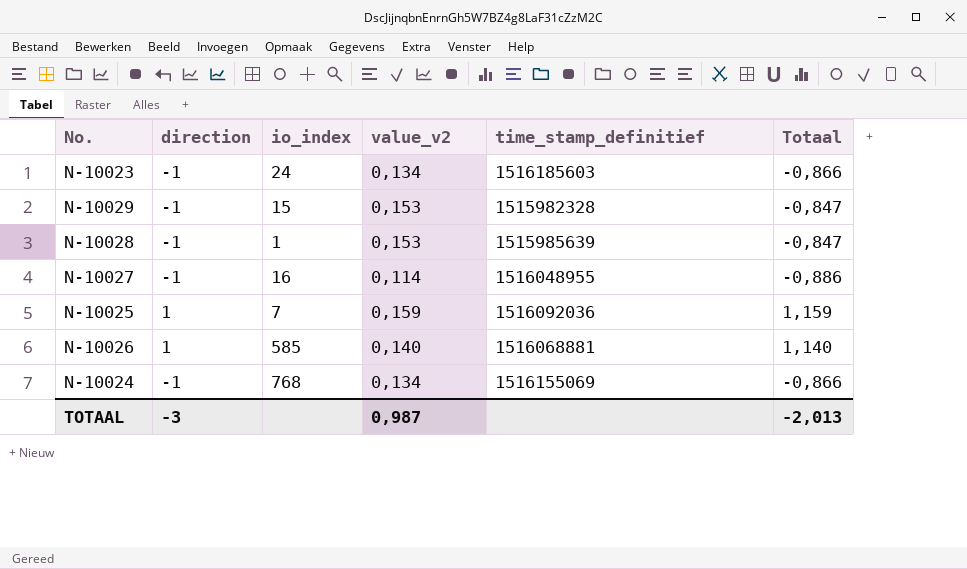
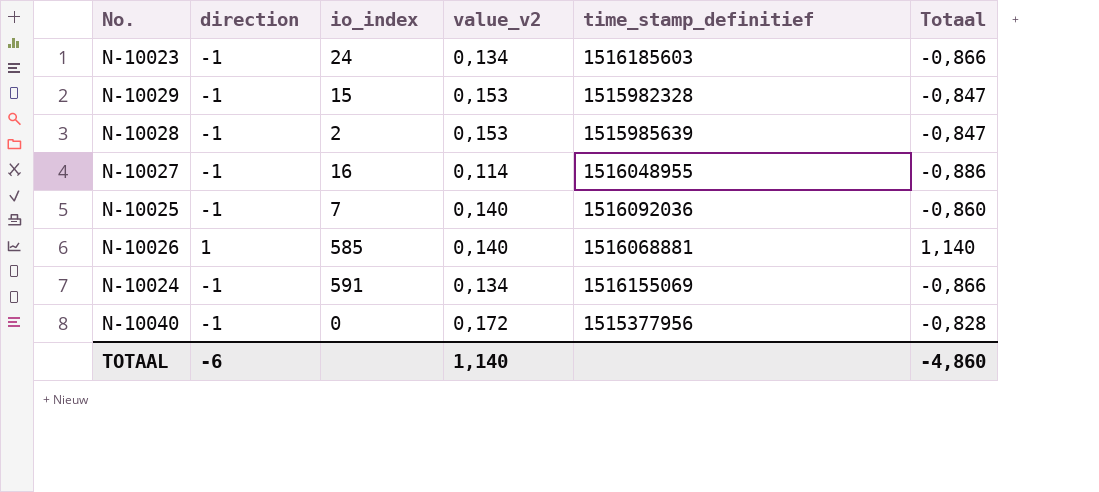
N-10028 | io_index: 1 -> 2
N-10025 | direction: 1 -> -1
N-10025 | value_v2: 0,159 -> 0,140
N-10025 | Totaal: 1,159 -> -0,860
N-10024 | io_index: 768 -> 591
row N-10040: none -> -1 | 0 | 0,172 | 1515377956 | -0,828
TOTAAL | direction: -3 -> -6
TOTAAL | value_v2: 0,987 -> 1,140
TOTAAL | Totaal: -2,013 -> -4,860

